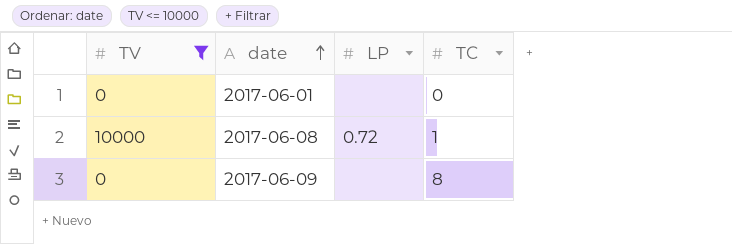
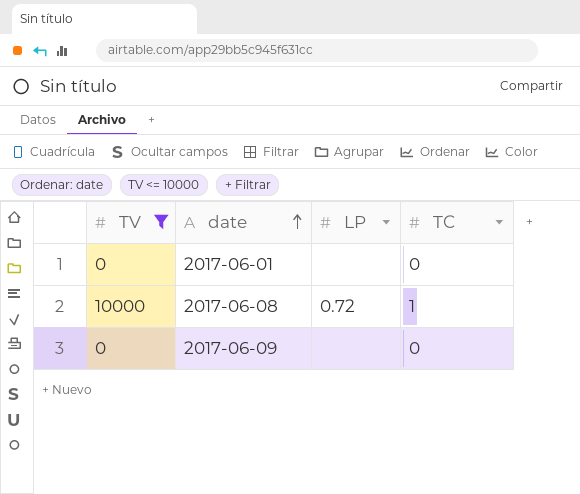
2017-06-09 | TC: 8 -> 0

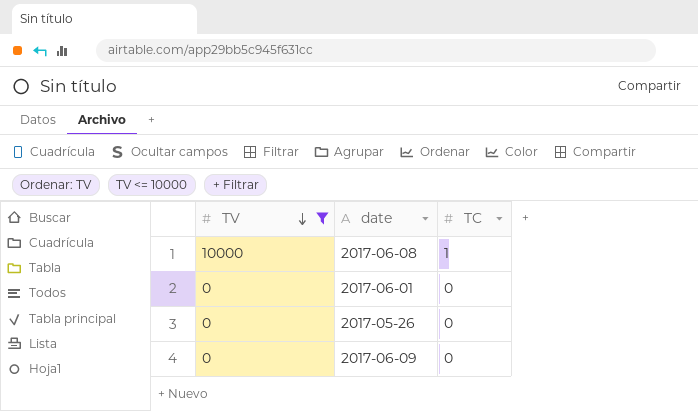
row order: date ascending -> TV descending
column LP | position: 3 -> none
row 2017-05-26: none -> 0 | 0

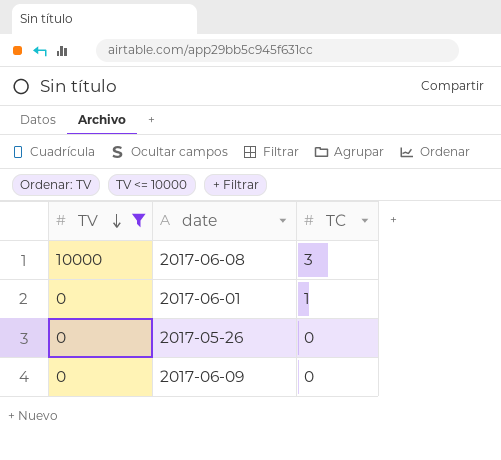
2017-06-08 | TC: 1 -> 3
2017-06-01 | TC: 0 -> 1

